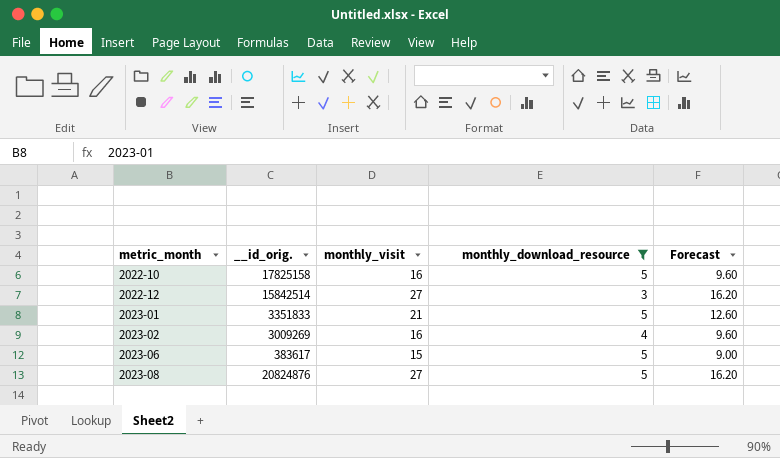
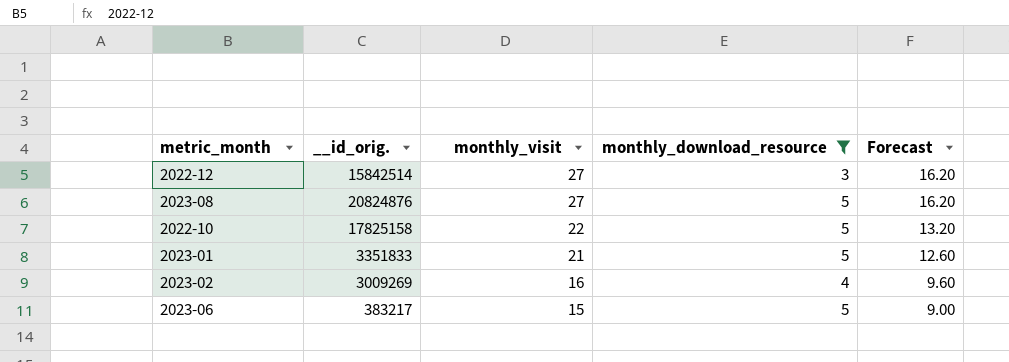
row order: metric_month ascending -> monthly_visit descending
2022-10 | monthly_visit: 16 -> 22
2022-10 | Forecast: 9.60 -> 13.20
2023-06 | __id_orig.: 383617 -> 383217

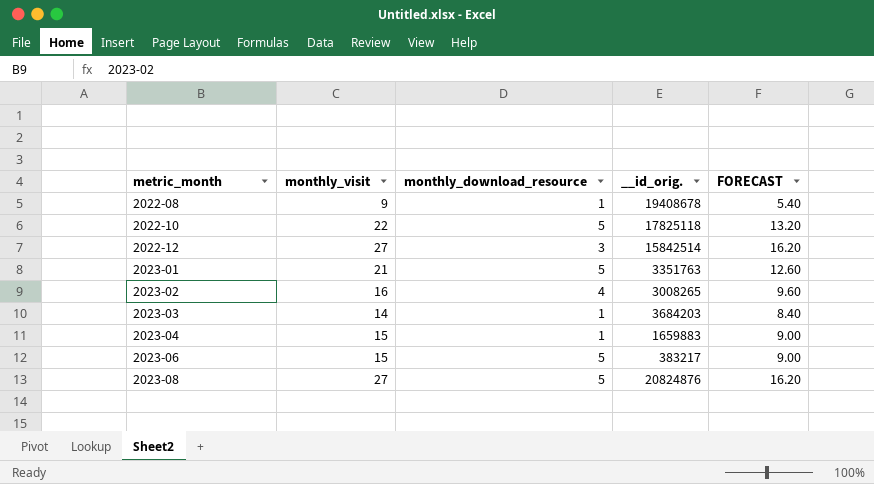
filter: monthly_download_resource != 1 -> none
row order: monthly_visit descending -> metric_month ascending
column __id_orig. | position: 2 -> 4
column name: Forecast -> FORECAST
2022-10 | __id_orig.: 17825158 -> 17825118
2023-01 | __id_orig.: 3351833 -> 3351763
2023-02 | __id_orig.: 3009269 -> 3008265

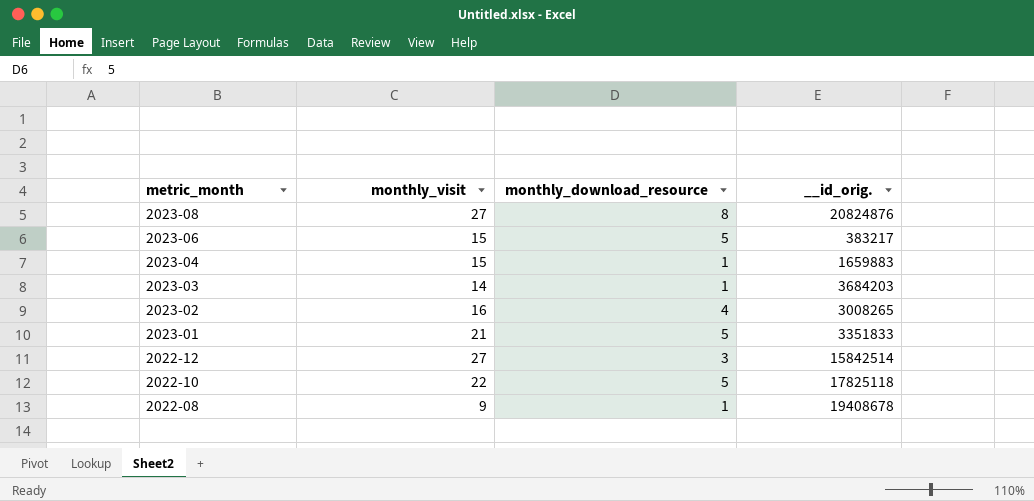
row order: metric_month ascending -> metric_month descending
column FORECAST | formula: [monthly_visit] * 0.6 -> none
2023-08 | monthly_download_resource: 5 -> 8
2023-01 | __id_orig.: 3351763 -> 3351833

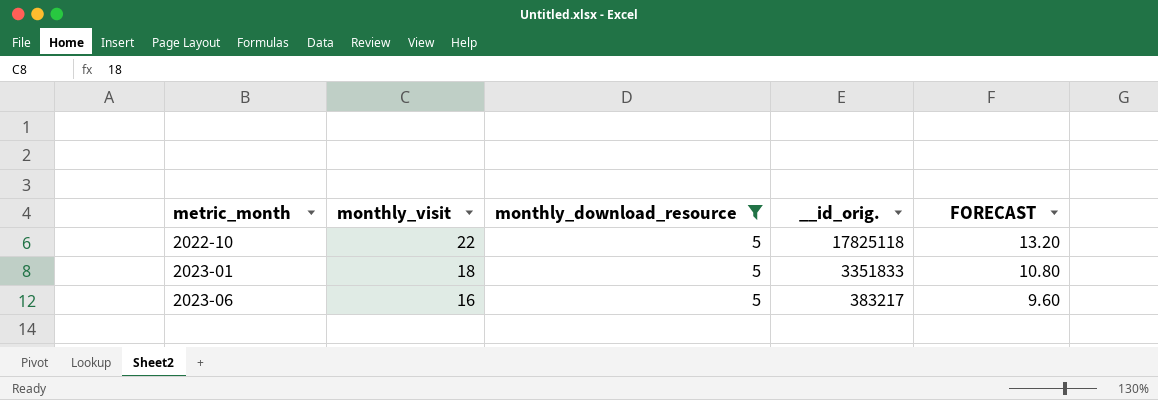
filter: none -> monthly_download_resource = 5
row order: metric_month descending -> metric_month ascending
column FORECAST | formula: none -> [monthly_visit] * 0.6
2023-01 | monthly_visit: 21 -> 18
2023-06 | monthly_visit: 15 -> 16

